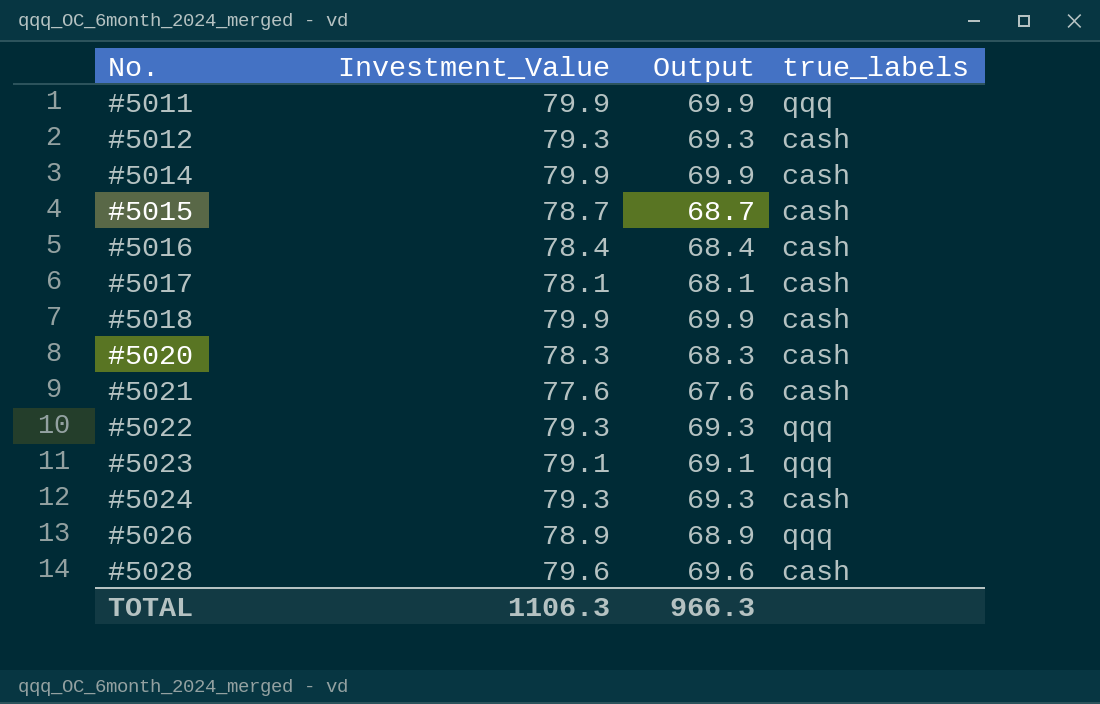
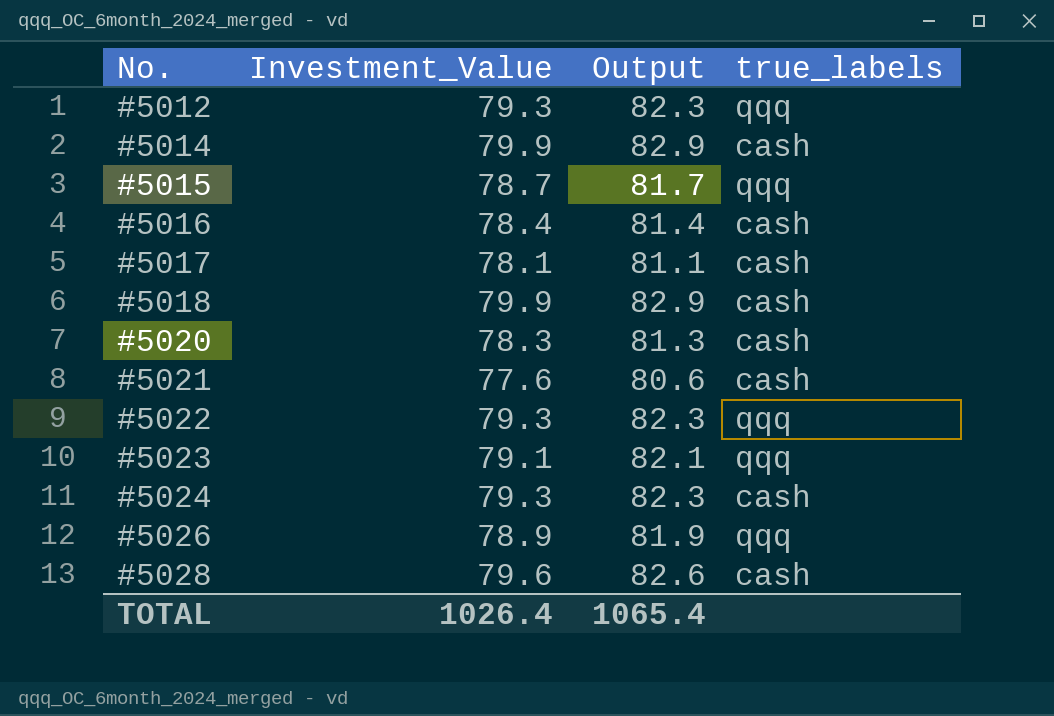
column Output | formula: [Investment_Value] - 10 -> [Investment_Value] + 3
row #5011: 79.9 | 69.9 | qqq -> none
#5012 | true_labels: cash -> qqq
#5015 | true_labels: cash -> qqq
TOTAL | Investment_Value: 1106.3 -> 1026.4
TOTAL | Output: 966.3 -> 1065.4

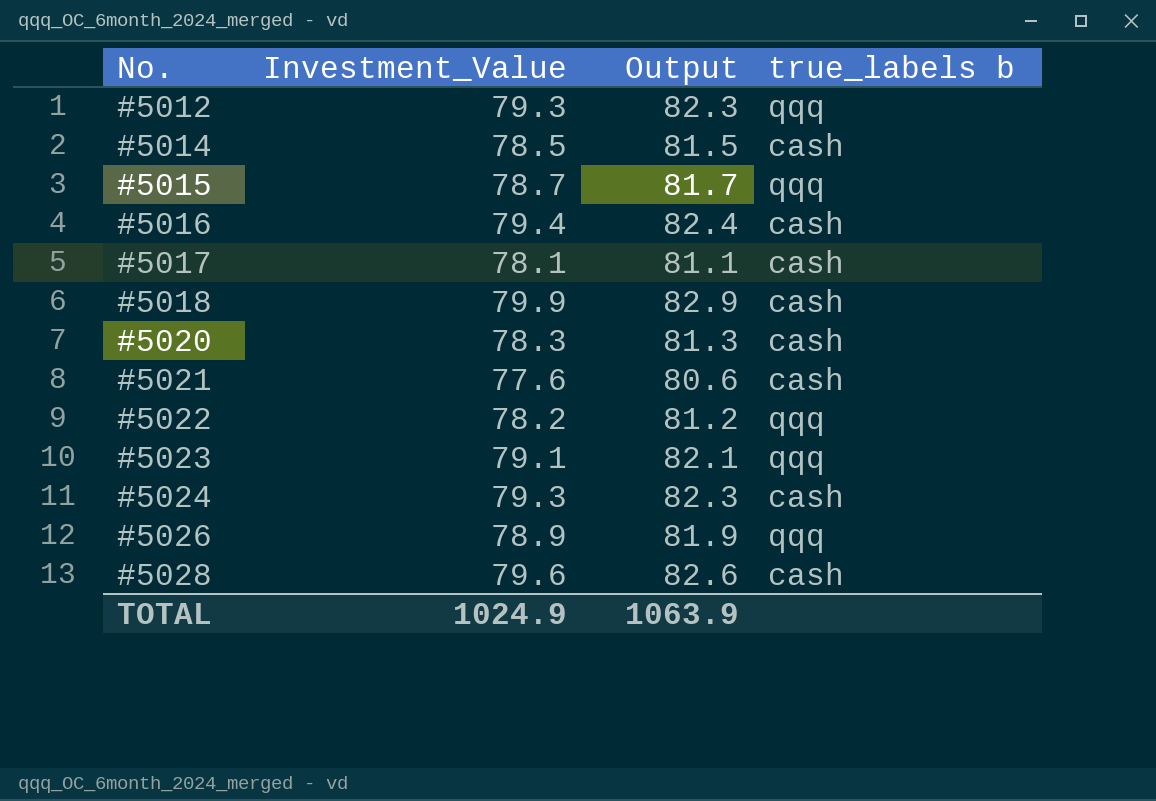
column name: true_labels -> true_labels b
#5014 | Investment_Value: 79.9 -> 78.5
#5014 | Output: 82.9 -> 81.5
#5016 | Investment_Value: 78.4 -> 79.4
#5016 | Output: 81.4 -> 82.4
#5022 | Investment_Value: 79.3 -> 78.2
#5022 | Output: 82.3 -> 81.2
TOTAL | Investment_Value: 1026.4 -> 1024.9
TOTAL | Output: 1065.4 -> 1063.9

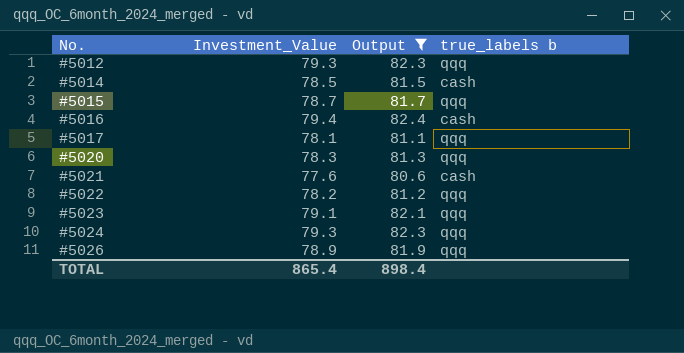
filter: none -> Output <= 82.4
#5017 | true_labels b: cash -> qqq
#5020 | true_labels b: cash -> qqq
#5024 | true_labels b: cash -> qqq
TOTAL | Investment_Value: 1024.9 -> 865.4
TOTAL | Output: 1063.9 -> 898.4

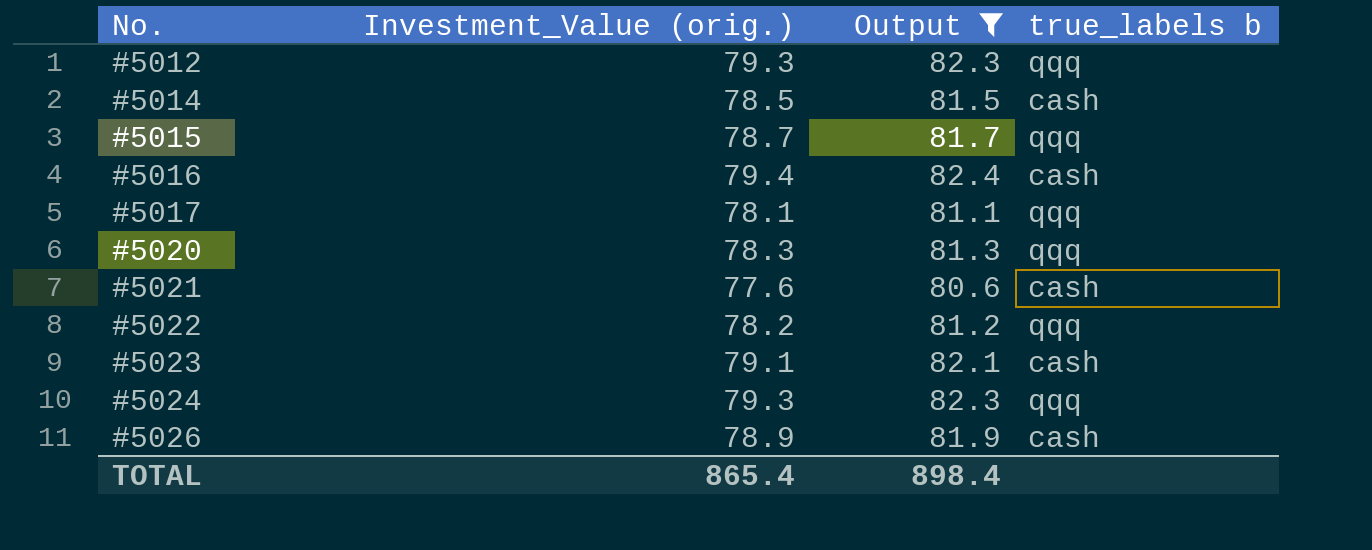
column name: Investment_Value -> Investment_Value (orig.)
#5023 | true_labels b: qqq -> cash
#5026 | true_labels b: qqq -> cash

